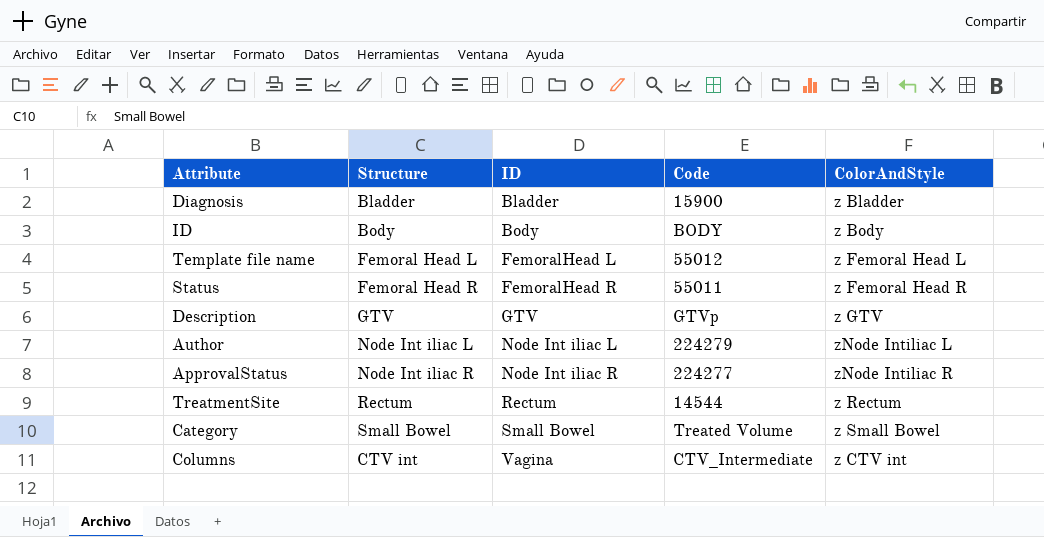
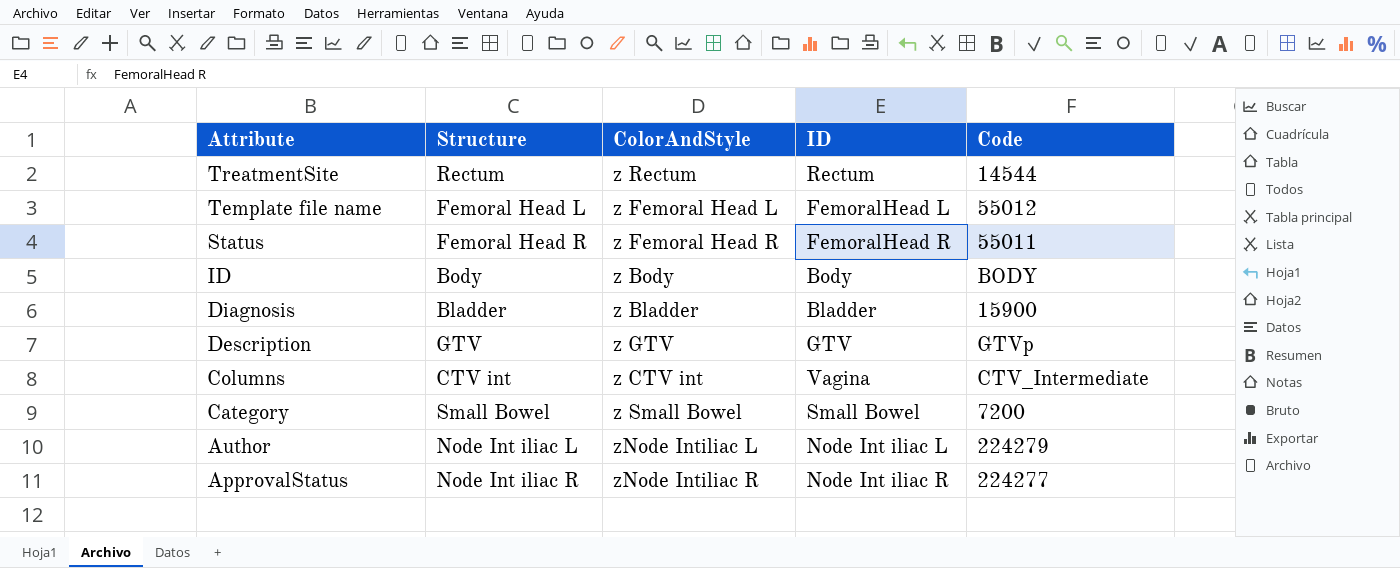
row order: ID ascending -> Attribute descending
column ColorAndStyle | position: 5 -> 3
Category | Code: Treated Volume -> 7200

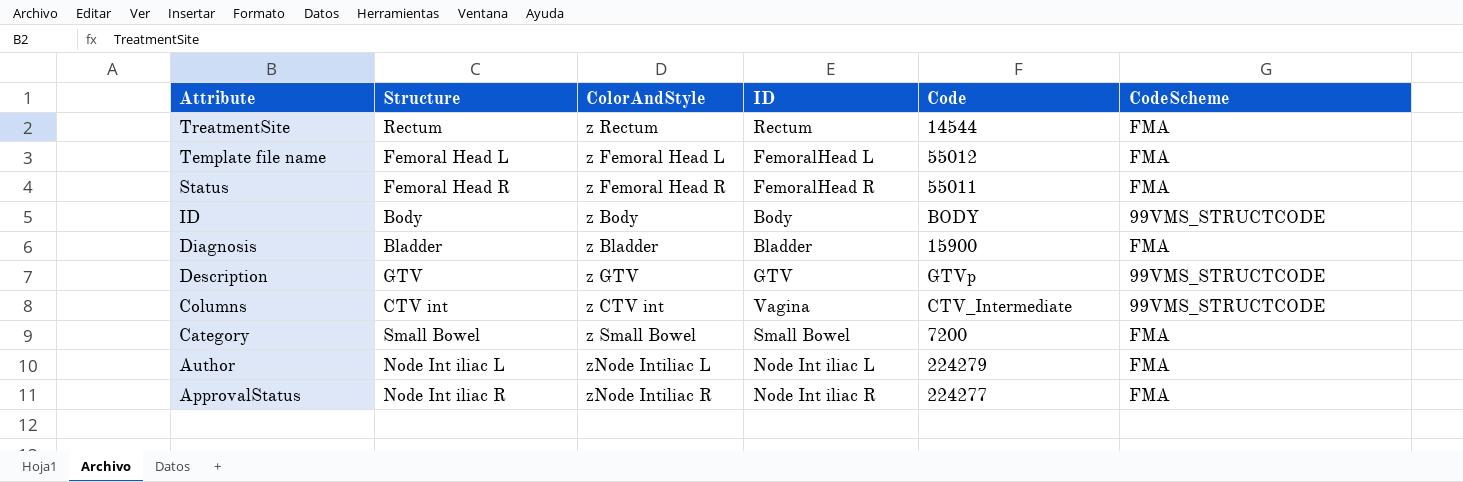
column CodeScheme | position: none -> 6

